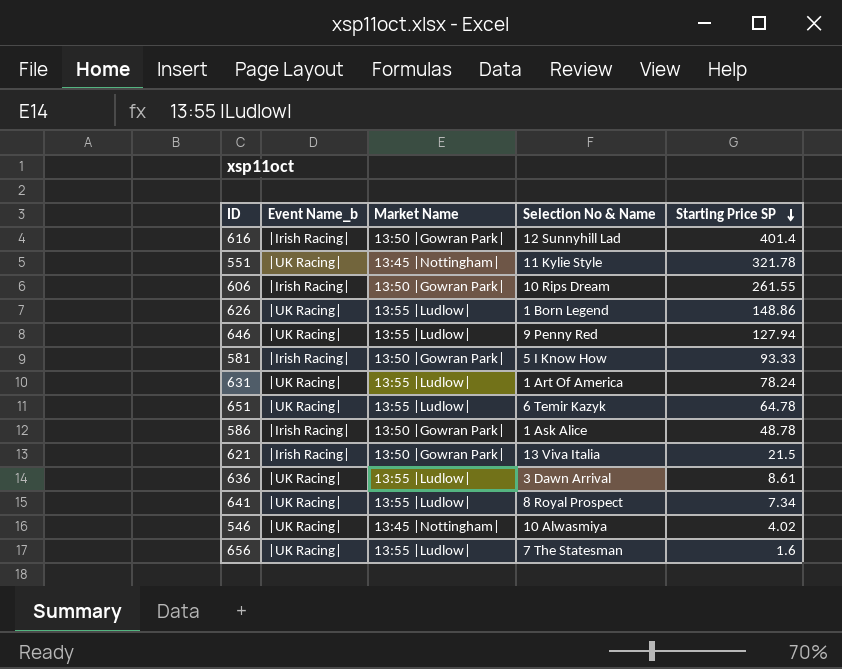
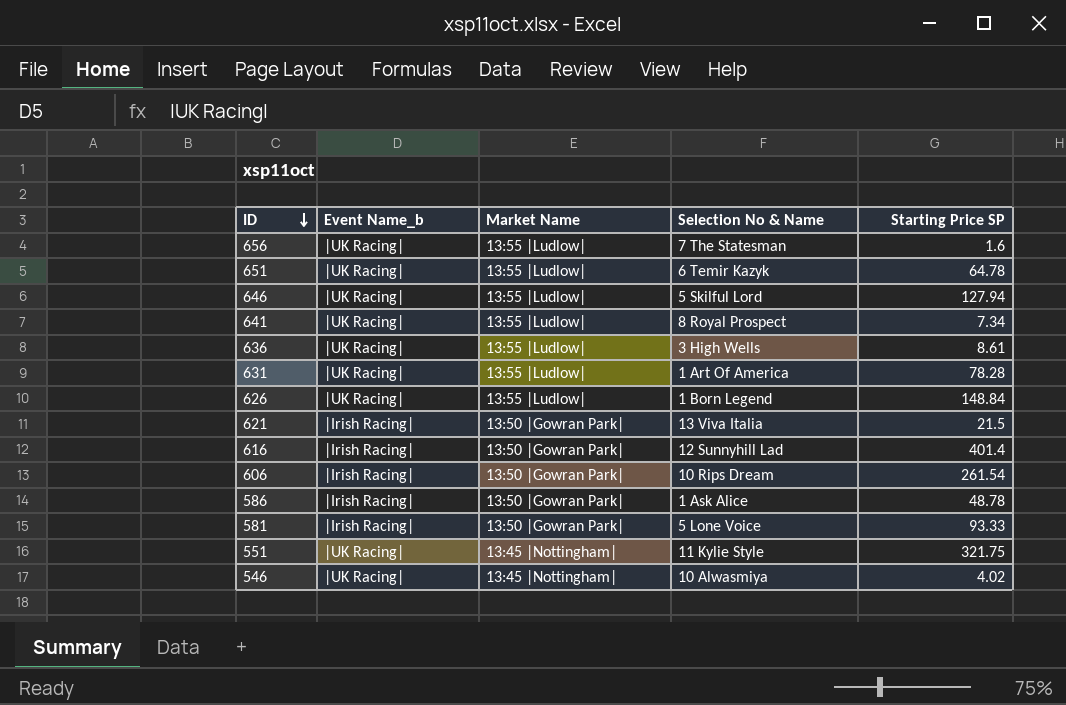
row order: Starting Price SP descending -> ID descending
646 | Selection No & Name: 9 Penny Red -> 5 Skilful Lord
636 | Selection No & Name: 3 Dawn Arrival -> 3 High Wells
631 | Starting Price SP: 78.24 -> 78.28
626 | Starting Price SP: 148.86 -> 148.84
606 | Starting Price SP: 261.55 -> 261.54
581 | Selection No & Name: 5 I Know How -> 5 Lone Voice
551 | Starting Price SP: 321.78 -> 321.75

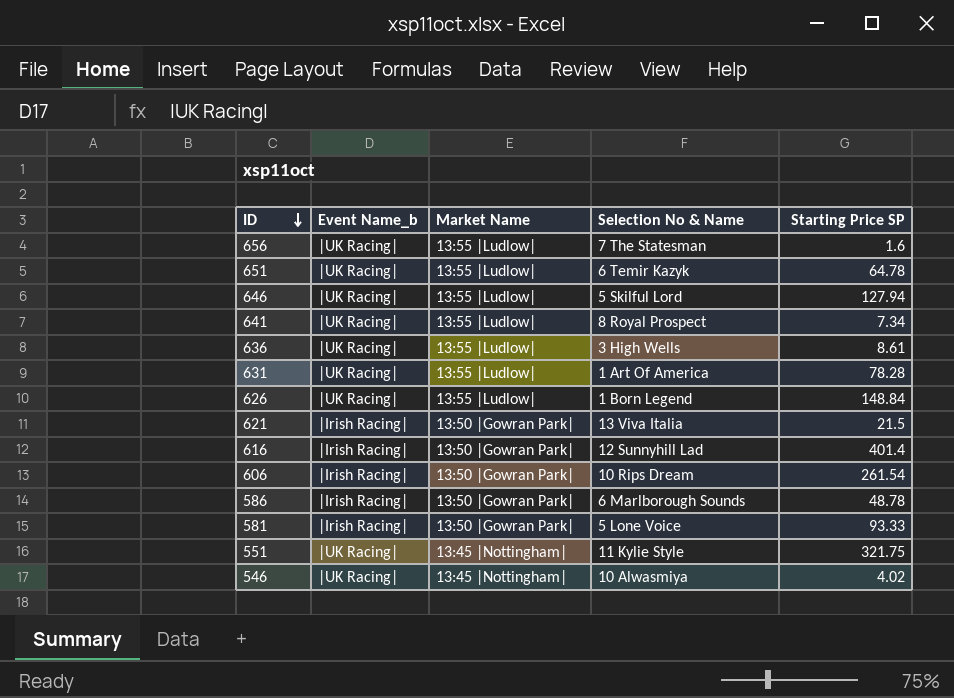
586 | Selection No & Name: 1 Ask Alice -> 6 Marlborough Sounds

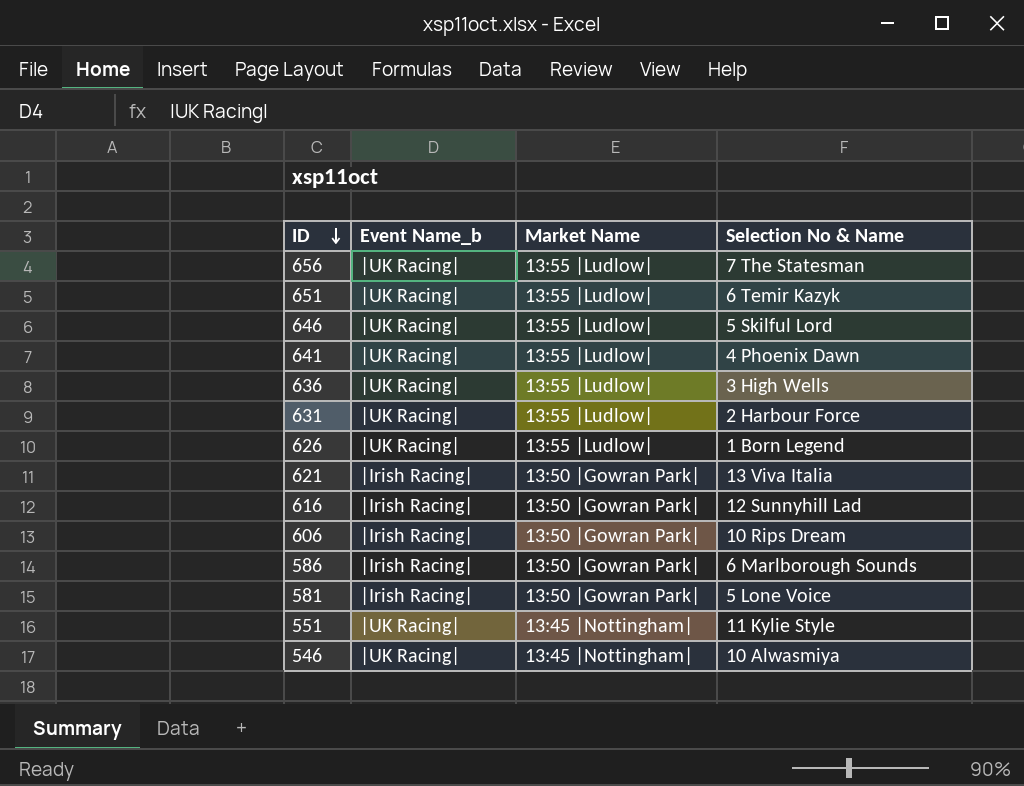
column Starting Price SP | position: 5 -> none
641 | Selection No & Name: 8 Royal Prospect -> 4 Phoenix Dawn
631 | Selection No & Name: 1 Art Of America -> 2 Harbour Force

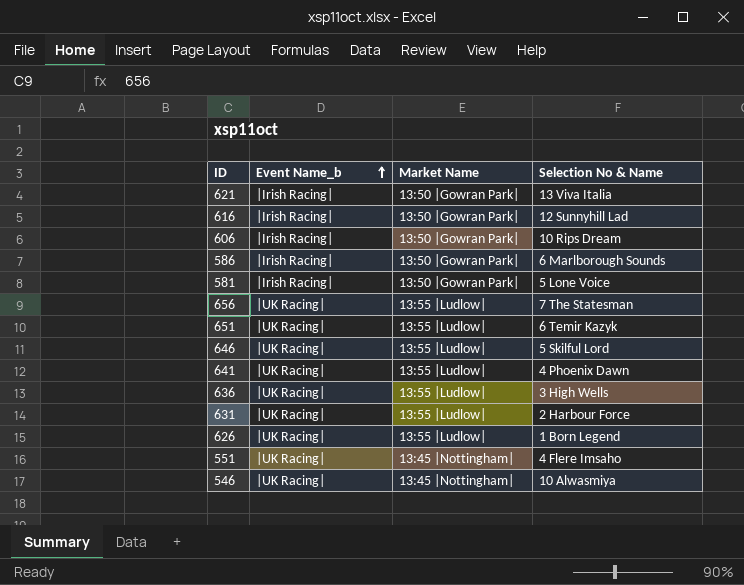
row order: ID descending -> Event Name_b ascending
551 | Selection No & Name: 11 Kylie Style -> 4 Flere Imsaho

